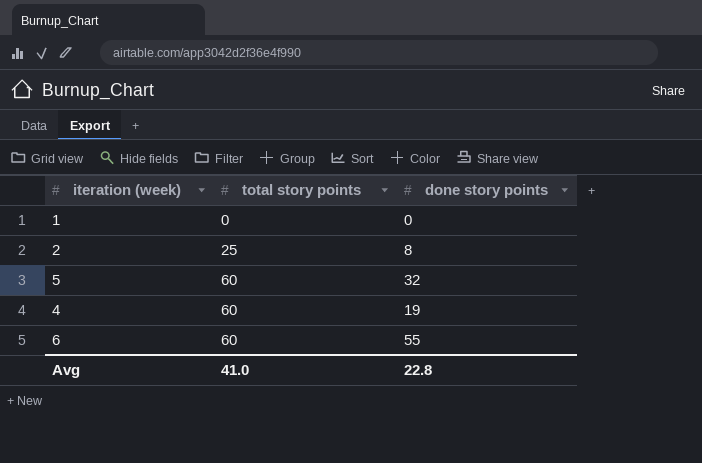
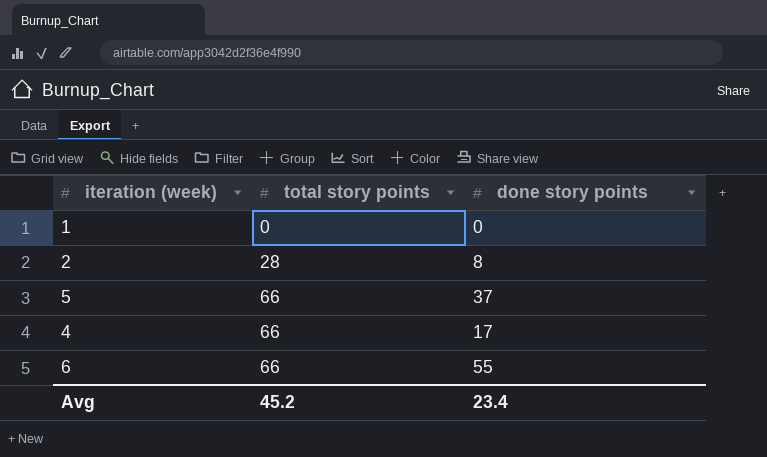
2 | total story points: 25 -> 28
5 | total story points: 60 -> 66
5 | done story points: 32 -> 37
4 | total story points: 60 -> 66
4 | done story points: 19 -> 17
6 | total story points: 60 -> 66
Avg | total story points: 41.0 -> 45.2
Avg | done story points: 22.8 -> 23.4

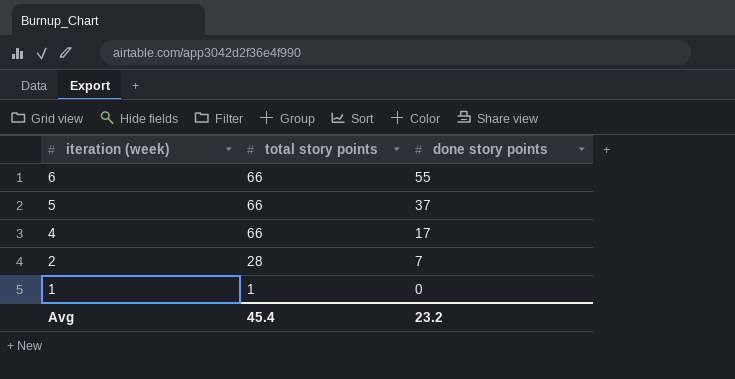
row order: total story points ascending -> iteration (week) descending
2 | done story points: 8 -> 7
1 | total story points: 0 -> 1
Avg | total story points: 45.2 -> 45.4
Avg | done story points: 23.4 -> 23.2

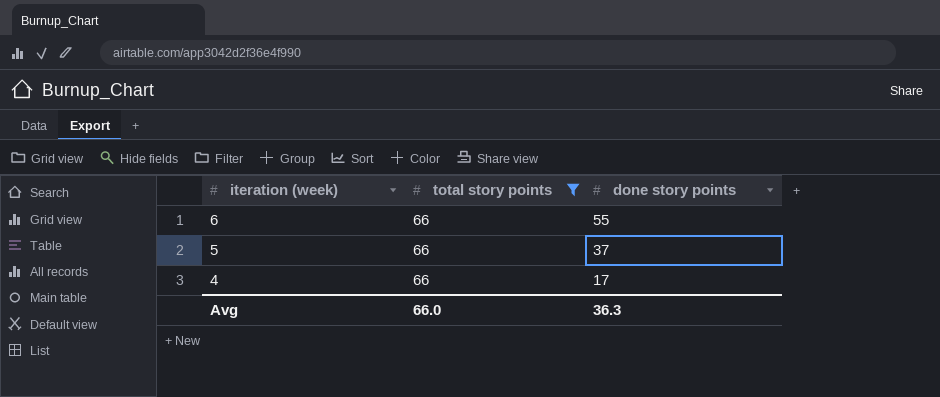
filter: none -> total story points = 66
Avg | total story points: 45.4 -> 66.0
Avg | done story points: 23.2 -> 36.3

